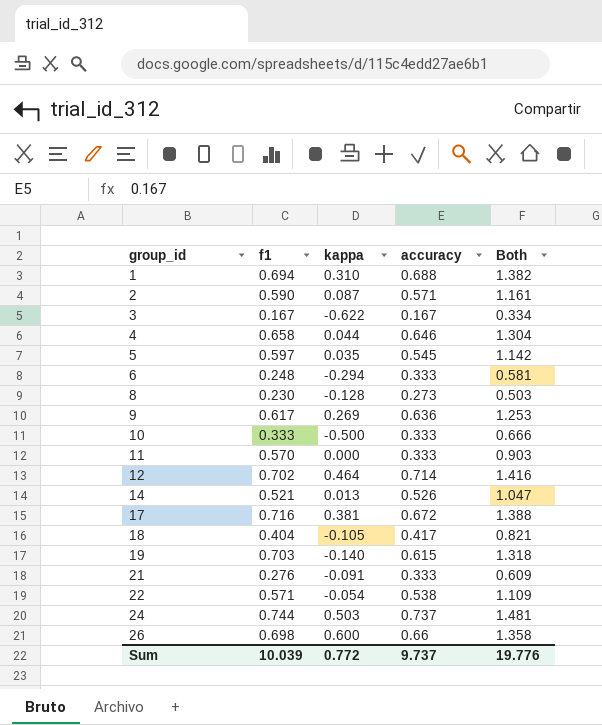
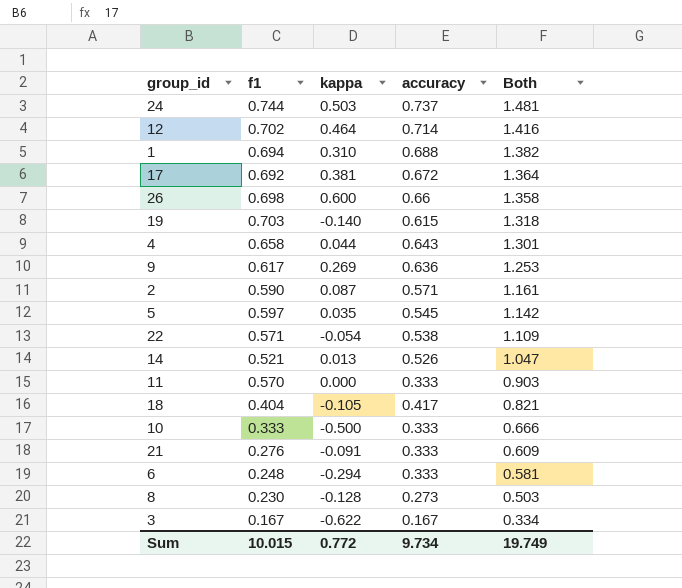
row order: group_id ascending -> Both descending
17 | f1: 0.716 -> 0.692
17 | Both: 1.388 -> 1.364
4 | accuracy: 0.646 -> 0.643
4 | Both: 1.304 -> 1.301
Sum | f1: 10.039 -> 10.015
Sum | accuracy: 9.737 -> 9.734
Sum | Both: 19.776 -> 19.749

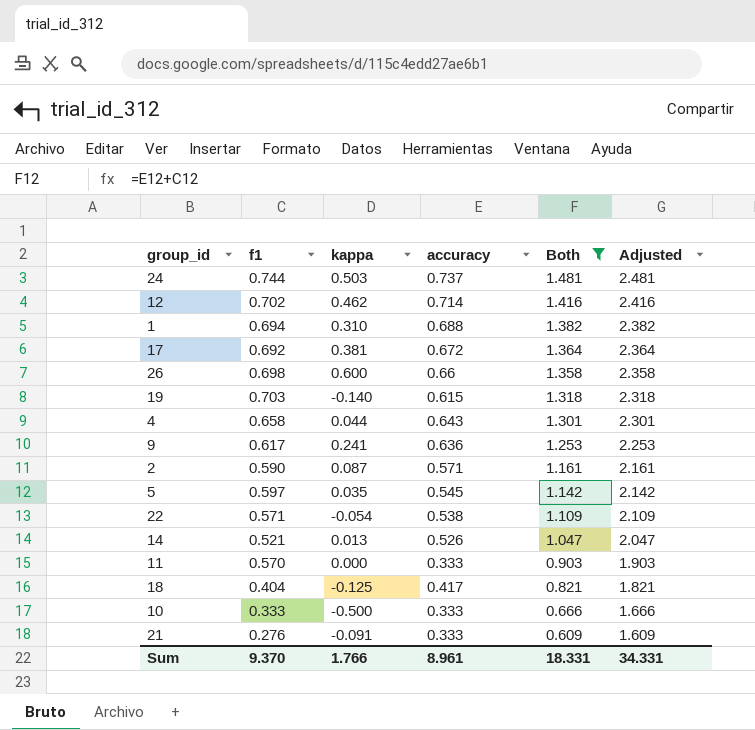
filter: none -> Both >= 0.609
column Adjusted | formula: none -> [Both] + 1
12 | kappa: 0.464 -> 0.462
9 | kappa: 0.269 -> 0.241
18 | kappa: -0.105 -> -0.125
Sum | f1: 10.015 -> 9.370
Sum | kappa: 0.772 -> 1.766
Sum | accuracy: 9.734 -> 8.961
Sum | Both: 19.749 -> 18.331

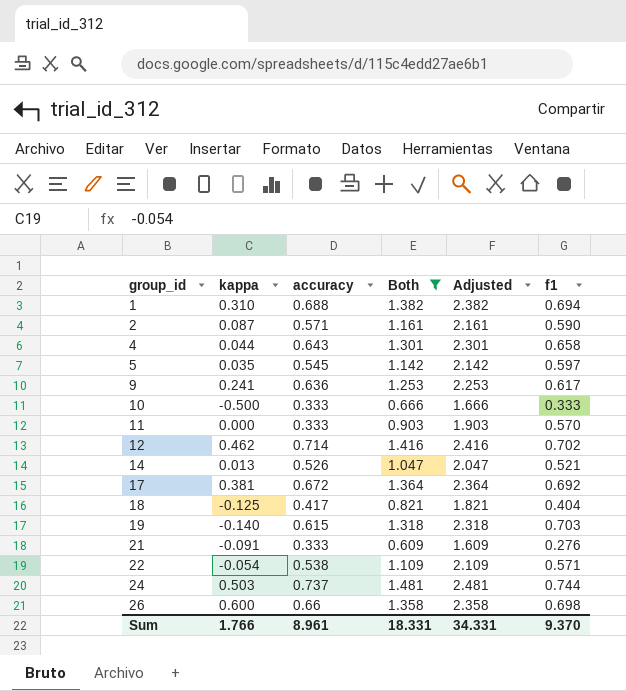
row order: Both descending -> group_id ascending
column f1 | position: 2 -> 6

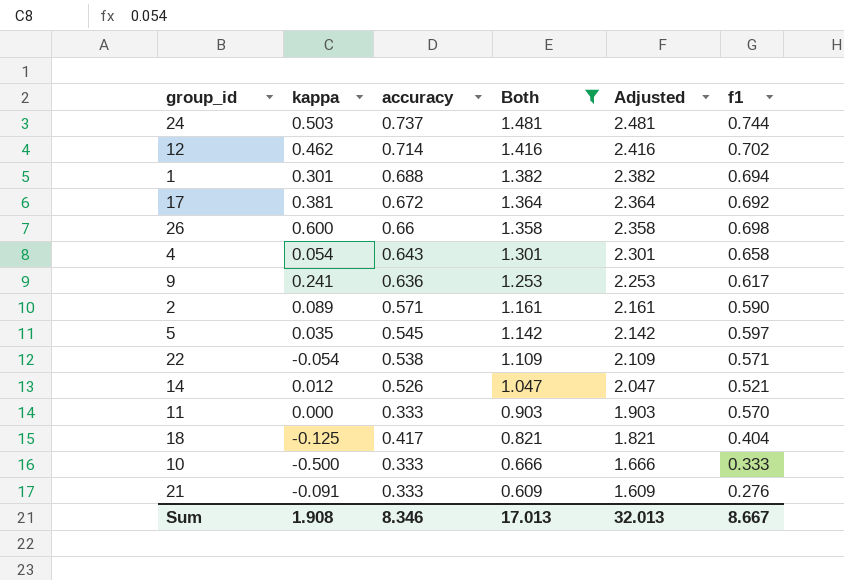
row order: group_id ascending -> Both descending
row 19: -0.140 | 0.615 | 1.318 | 2.318 | 0.703 -> none
1 | kappa: 0.310 -> 0.301
4 | kappa: 0.044 -> 0.054
2 | kappa: 0.087 -> 0.089
14 | kappa: 0.013 -> 0.012
Sum | kappa: 1.766 -> 1.908
Sum | accuracy: 8.961 -> 8.346
Sum | Both: 18.331 -> 17.013
Sum | Adjusted: 34.331 -> 32.013
Sum | f1: 9.370 -> 8.667

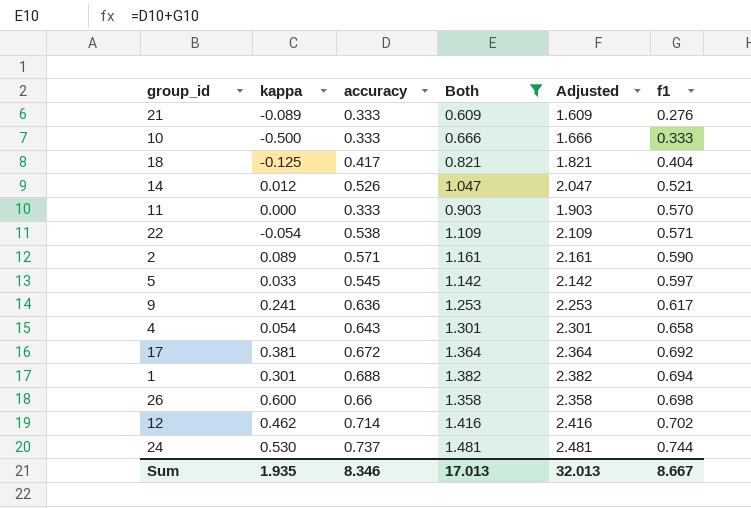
row order: Both descending -> f1 ascending
21 | kappa: -0.091 -> -0.089
5 | kappa: 0.035 -> 0.033
24 | kappa: 0.503 -> 0.530
Sum | kappa: 1.908 -> 1.935

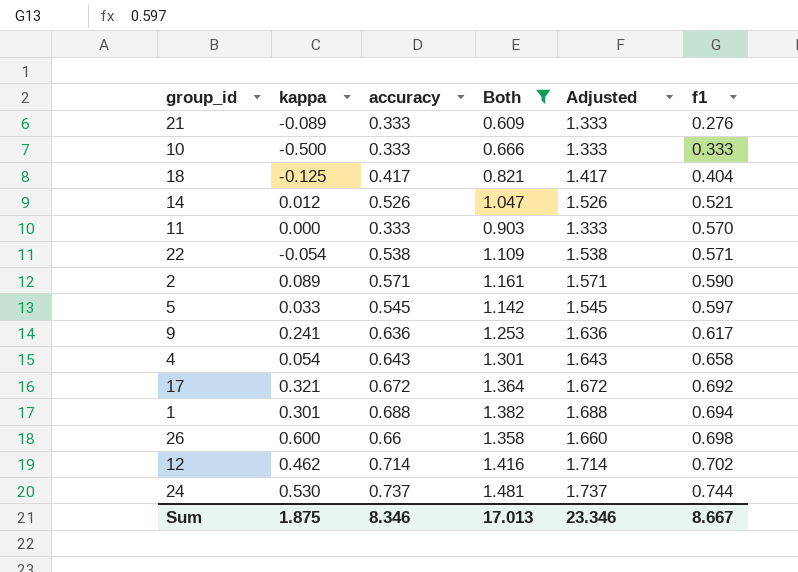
column Adjusted | formula: [Both] + 1 -> [accuracy] + 1
17 | kappa: 0.381 -> 0.321
Sum | kappa: 1.935 -> 1.875
Sum | Adjusted: 32.013 -> 23.346

